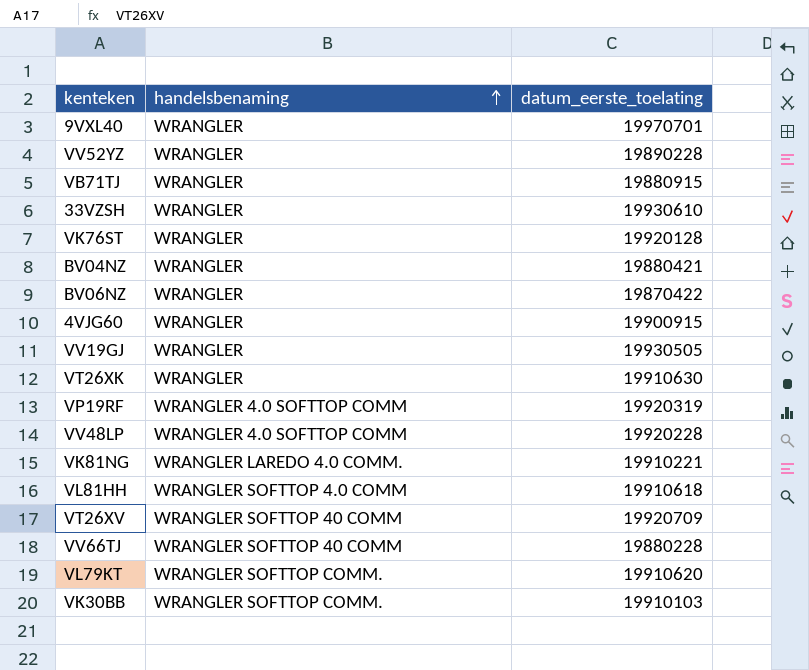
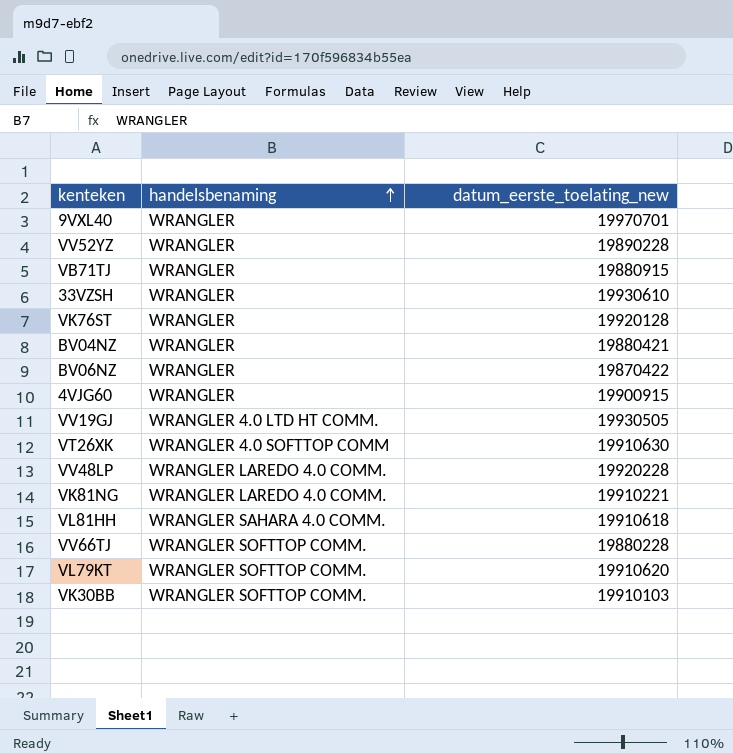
column name: datum_eerste_toelating -> datum_eerste_toelating_new
row VP19RF: WRANGLER 4.0 SOFTTOP COMM | 19920319 -> none
row VT26XV: WRANGLER SOFTTOP 40 COMM | 19920709 -> none
VV19GJ | handelsbenaming: WRANGLER -> WRANGLER 4.0 LTD HT COMM.
VT26XK | handelsbenaming: WRANGLER -> WRANGLER 4.0 SOFTTOP COMM
VV48LP | handelsbenaming: WRANGLER 4.0 SOFTTOP COMM -> WRANGLER LAREDO 4.0 COMM.
VL81HH | handelsbenaming: WRANGLER SOFTTOP 4.0 COMM -> WRANGLER SAHARA 4.0 COMM.
VV66TJ | handelsbenaming: WRANGLER SOFTTOP 40 COMM -> WRANGLER SOFTTOP COMM.

